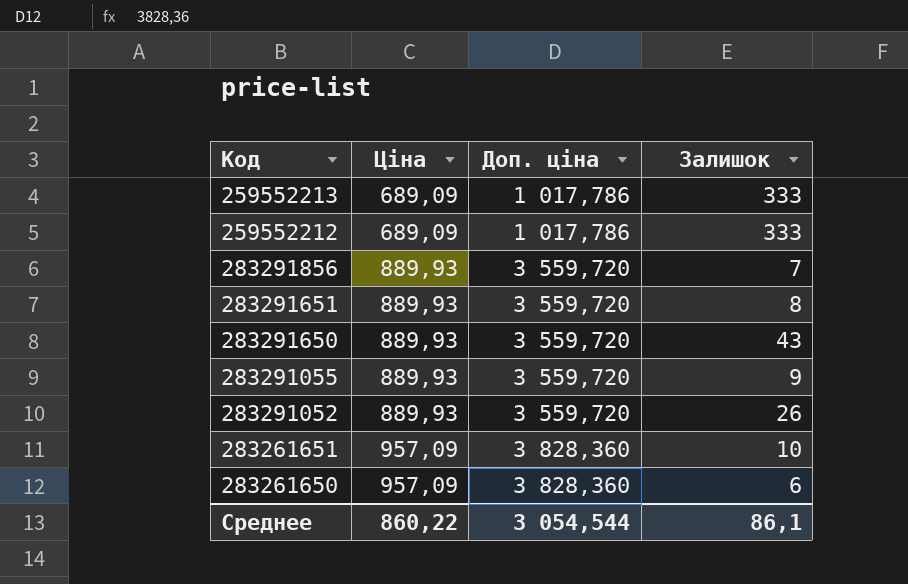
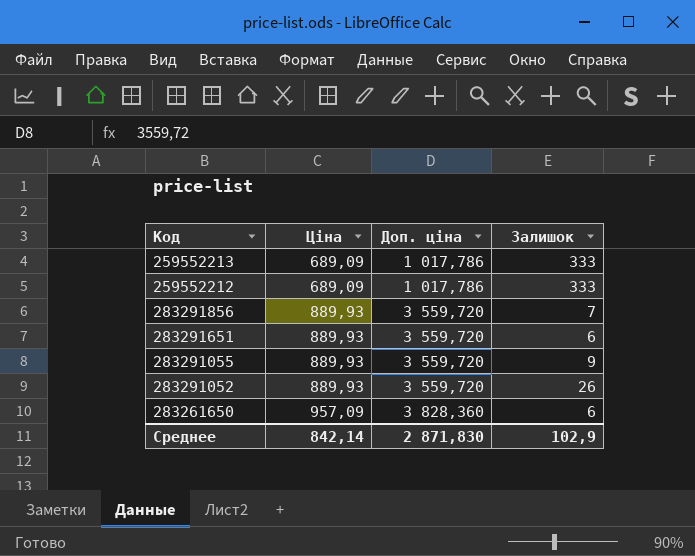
row 283291650: 889,93 | 3 559,720 | 43 -> none
row 283261651: 957,09 | 3 828,360 | 10 -> none
283291651 | Залишок: 8 -> 6
Среднее | Ціна: 860,22 -> 842,14
Среднее | Доп. ціна: 3 054,544 -> 2 871,830
Среднее | Залишок: 86,1 -> 102,9

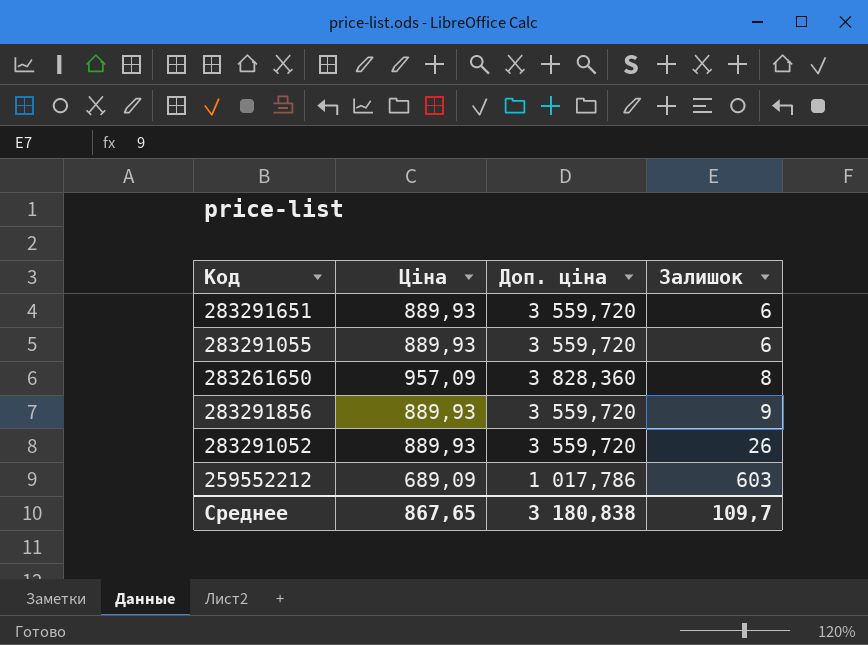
row order: Ціна ascending -> Залишок ascending
row 259552213: 689,09 | 1 017,786 | 333 -> none
283291055 | Залишок: 9 -> 6
283261650 | Залишок: 6 -> 8
283291856 | Залишок: 7 -> 9
259552212 | Залишок: 333 -> 603
Среднее | Ціна: 842,14 -> 867,65
Среднее | Доп. ціна: 2 871,830 -> 3 180,838
Среднее | Залишок: 102,9 -> 109,7

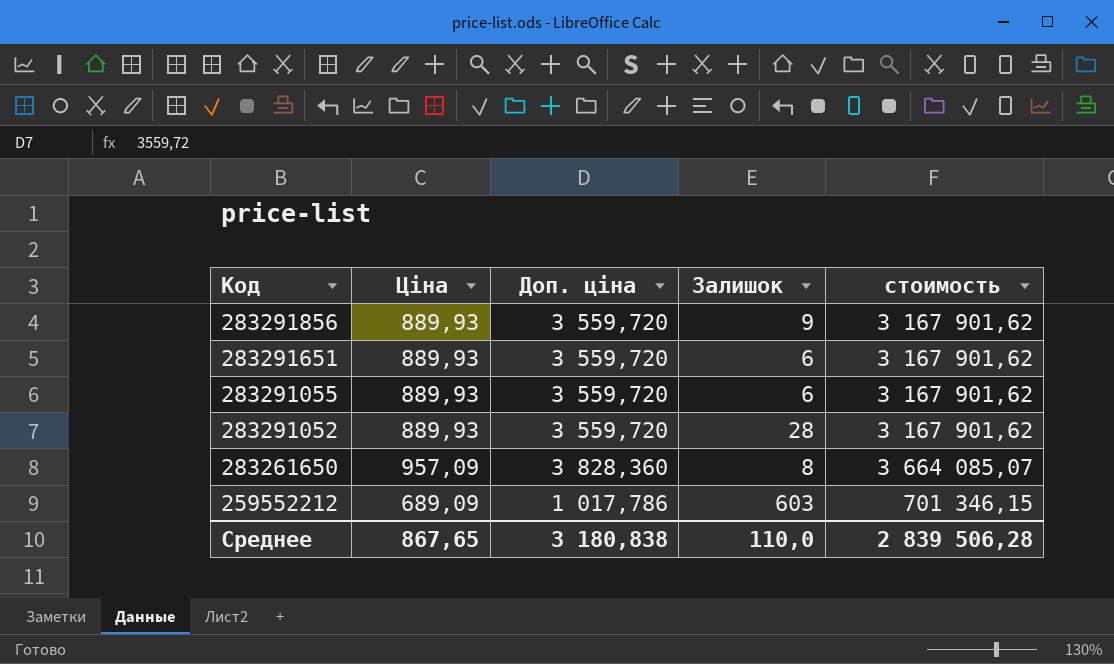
row order: Залишок ascending -> Код descending
column стоимость | formula: none -> [Ціна] * [Доп. ціна]
283291052 | Залишок: 26 -> 28
Среднее | Залишок: 109,7 -> 110,0

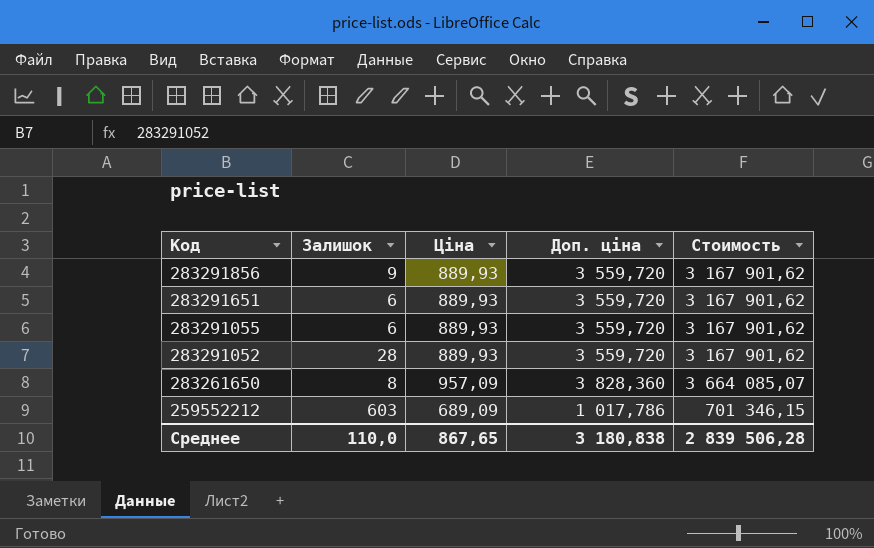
column Залишок | position: 4 -> 2
column name: стоимость -> Стоимость

